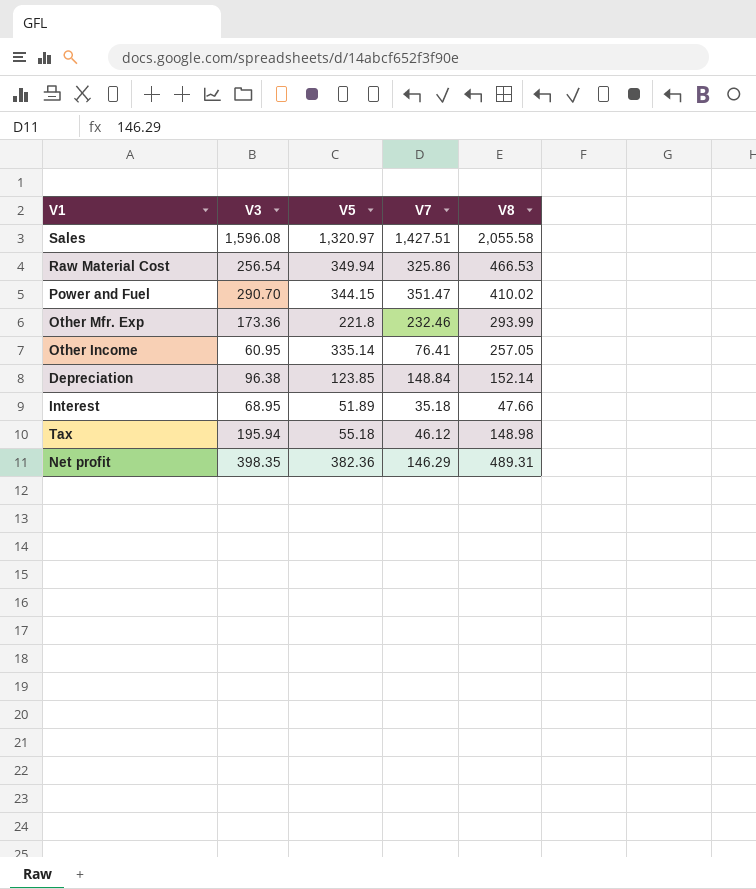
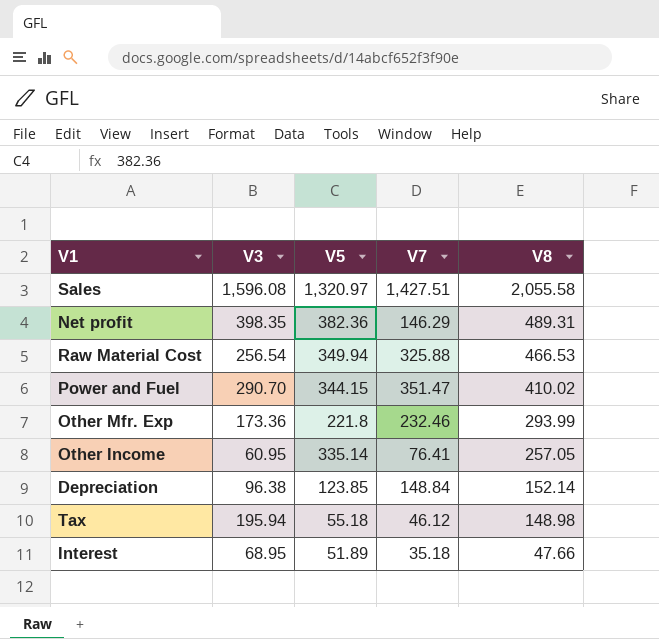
row order: none -> V8 descending
Raw Material Cost | V7: 325.86 -> 325.88

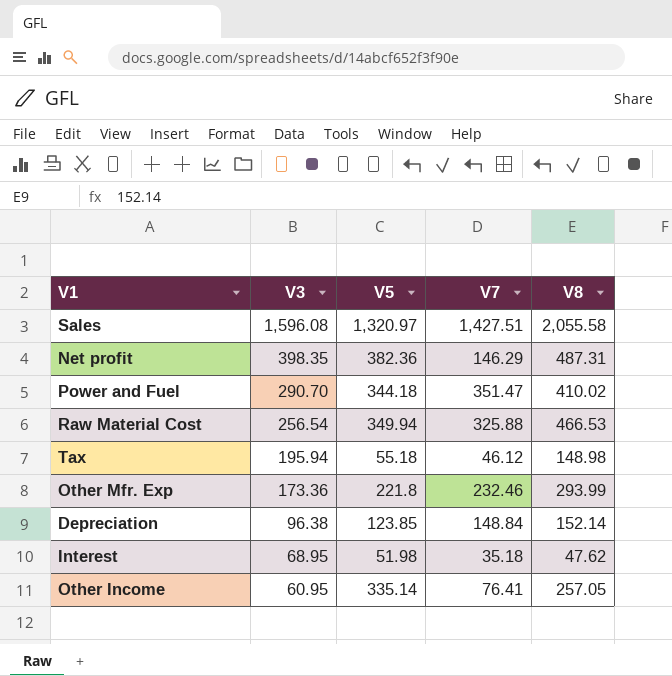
row order: V8 descending -> V3 descending
Net profit | V8: 489.31 -> 487.31
Power and Fuel | V5: 344.15 -> 344.18
Interest | V5: 51.89 -> 51.98
Interest | V8: 47.66 -> 47.62

